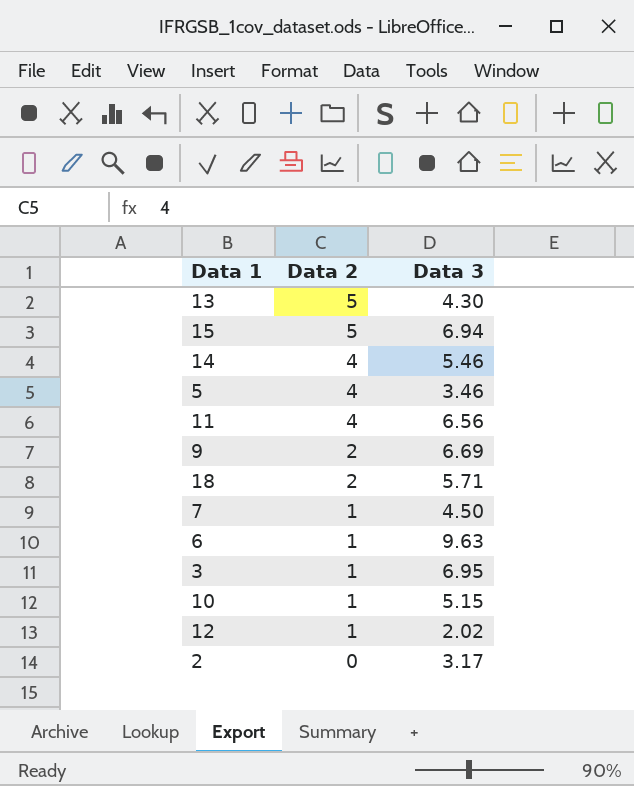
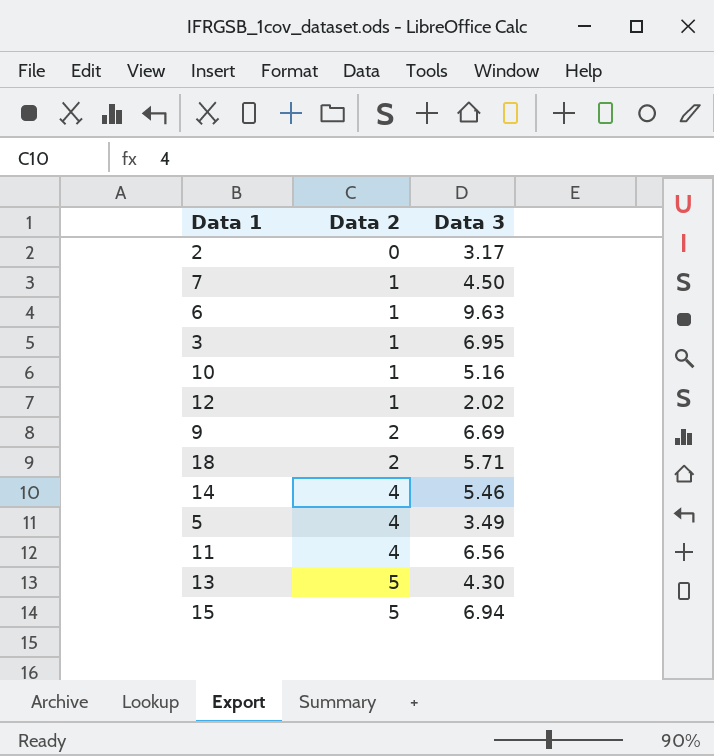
row order: Data 2 descending -> Data 2 ascending
10 | Data 3: 5.15 -> 5.16
5 | Data 3: 3.46 -> 3.49

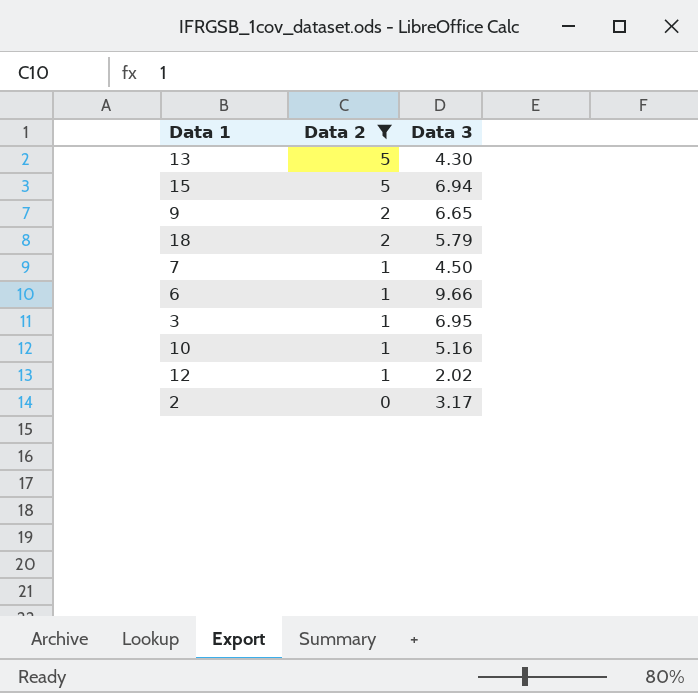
filter: none -> Data 2 != 4
row order: Data 2 ascending -> Data 2 descending
9 | Data 3: 6.69 -> 6.65
18 | Data 3: 5.71 -> 5.79
6 | Data 3: 9.63 -> 9.66

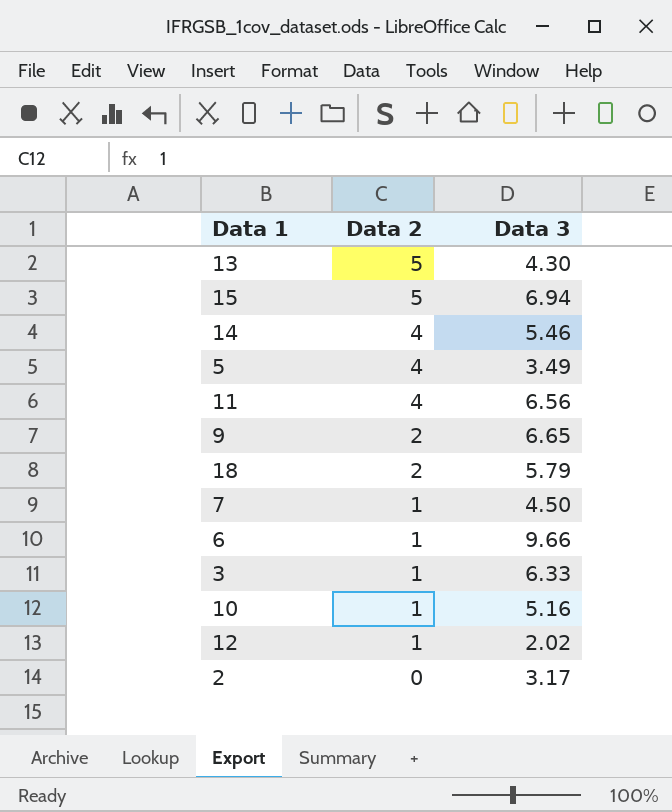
filter: Data 2 != 4 -> none
3 | Data 3: 6.95 -> 6.33

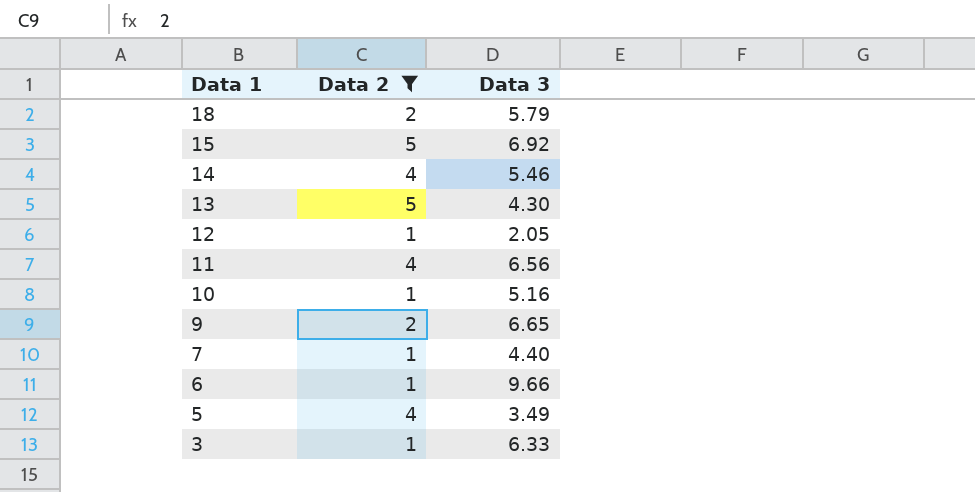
filter: none -> Data 2 != 0
row order: Data 2 descending -> Data 1 descending
15 | Data 3: 6.94 -> 6.92
12 | Data 3: 2.02 -> 2.05
7 | Data 3: 4.50 -> 4.40

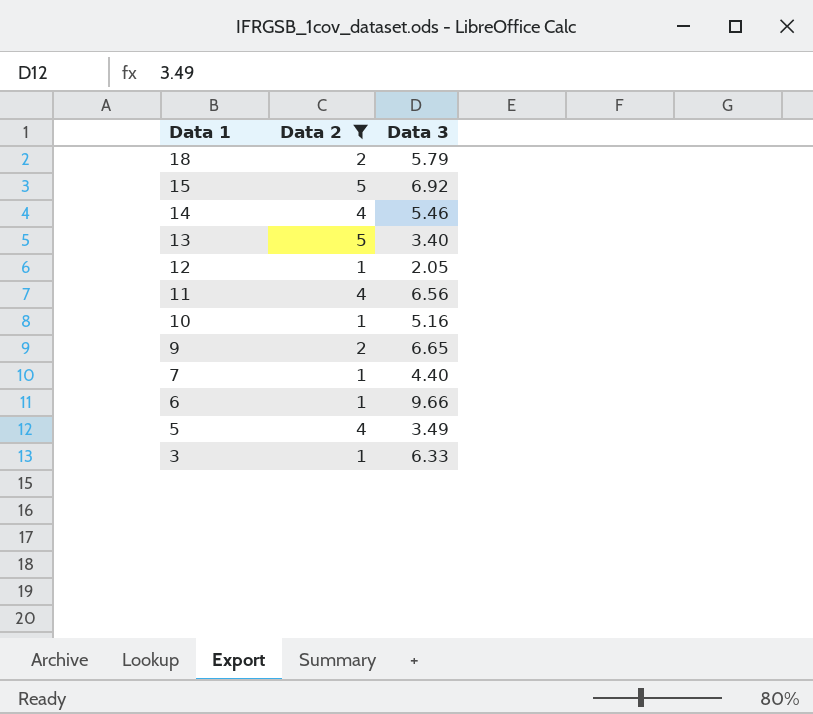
13 | Data 3: 4.30 -> 3.40

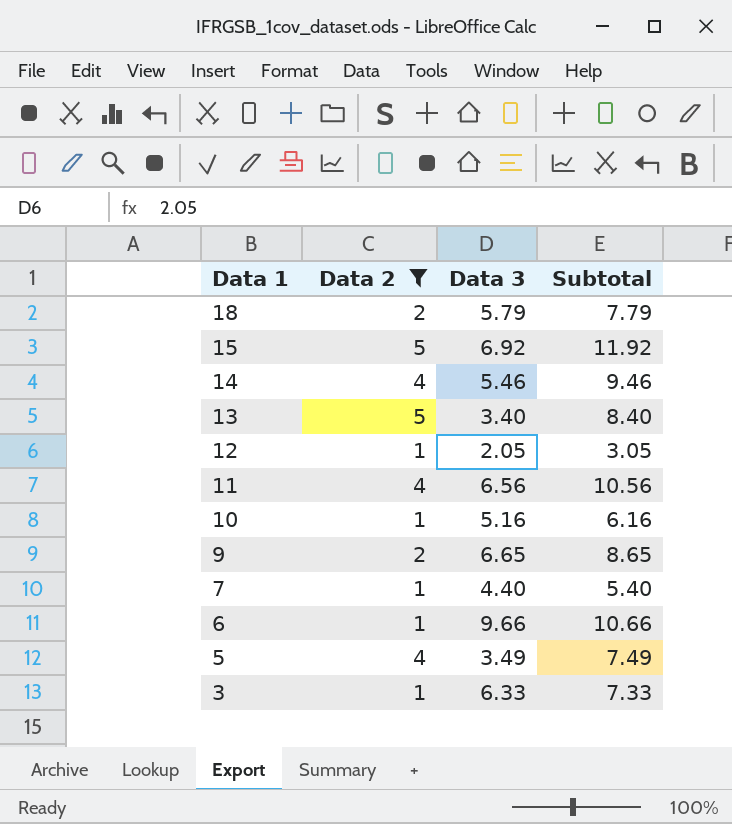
column Subtotal | formula: none -> [Data 2] + [Data 3]

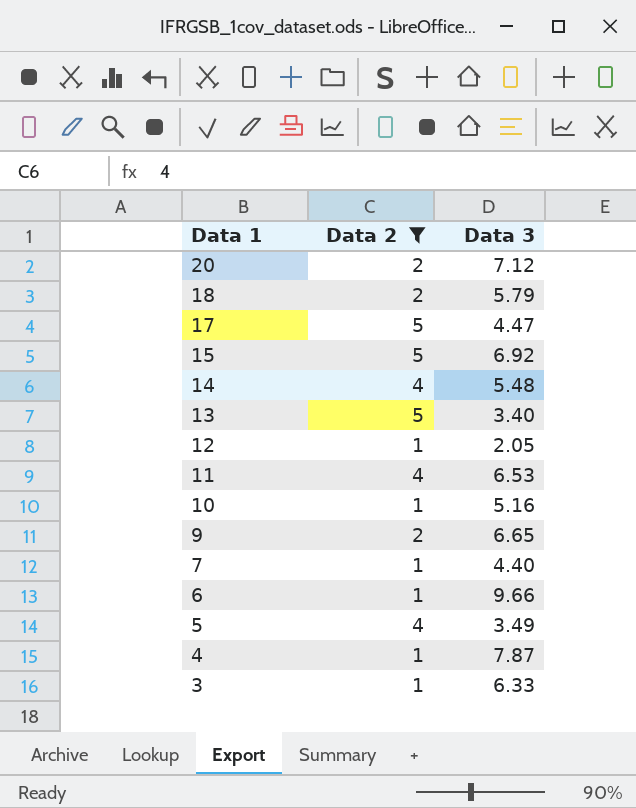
column Subtotal | formula: [Data 2] + [Data 3] -> none
row 20: none -> 2 | 7.12
row 17: none -> 5 | 4.47
14 | Data 3: 5.46 -> 5.48
11 | Data 3: 6.56 -> 6.53
row 4: none -> 1 | 7.87

